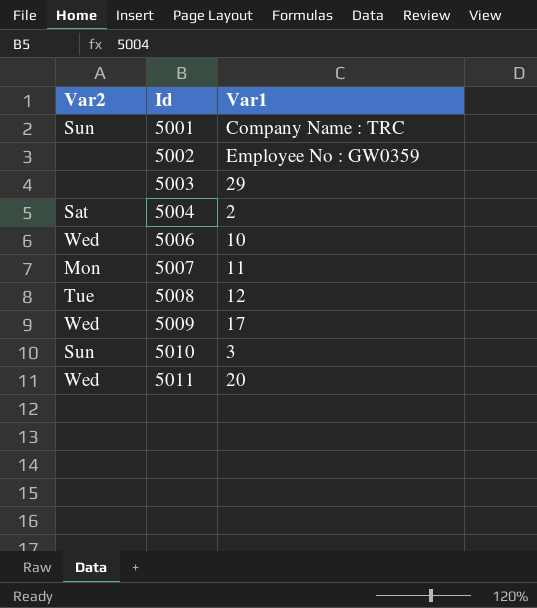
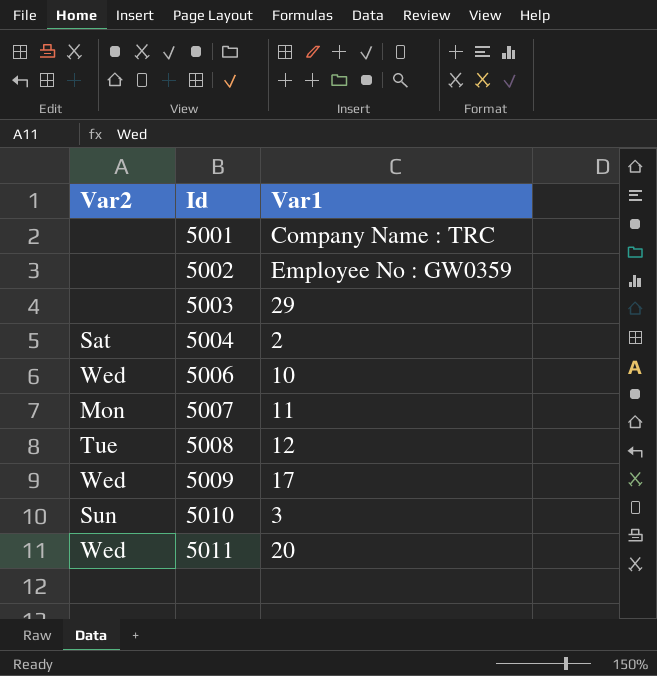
5001 | Var2: Sun -> none

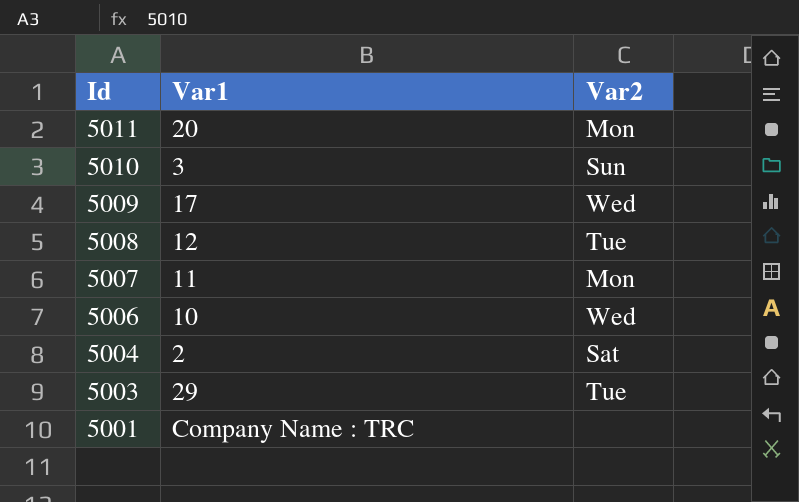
row order: Id ascending -> Id descending
column Var2 | position: 1 -> 3
row 5002: none | Employee No : GW0359 -> none
5011 | Var2: Wed -> Mon
5003 | Var2: none -> Tue

